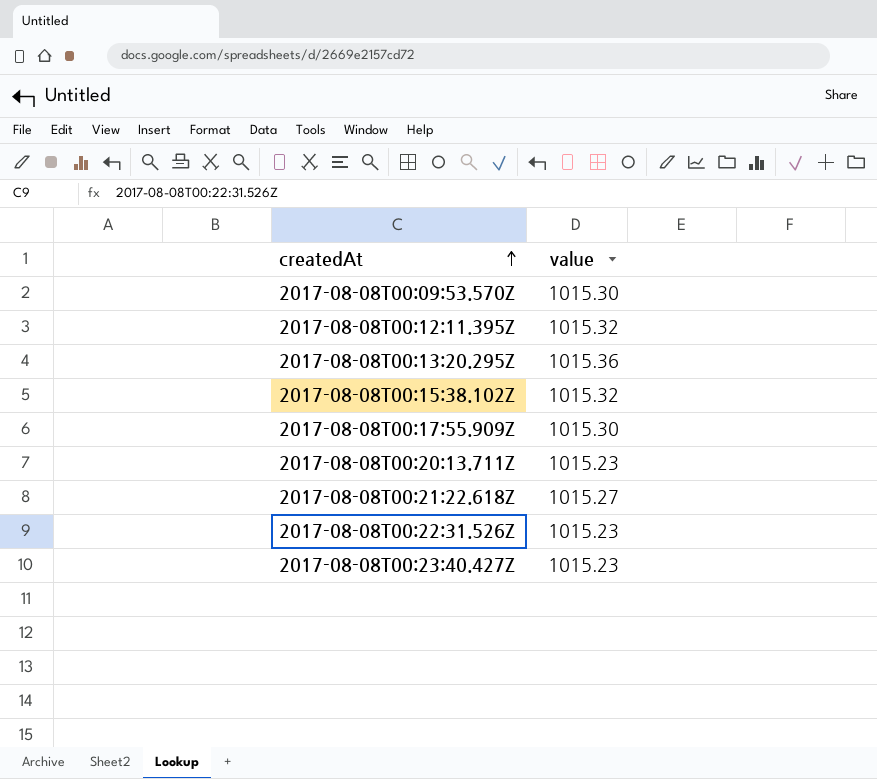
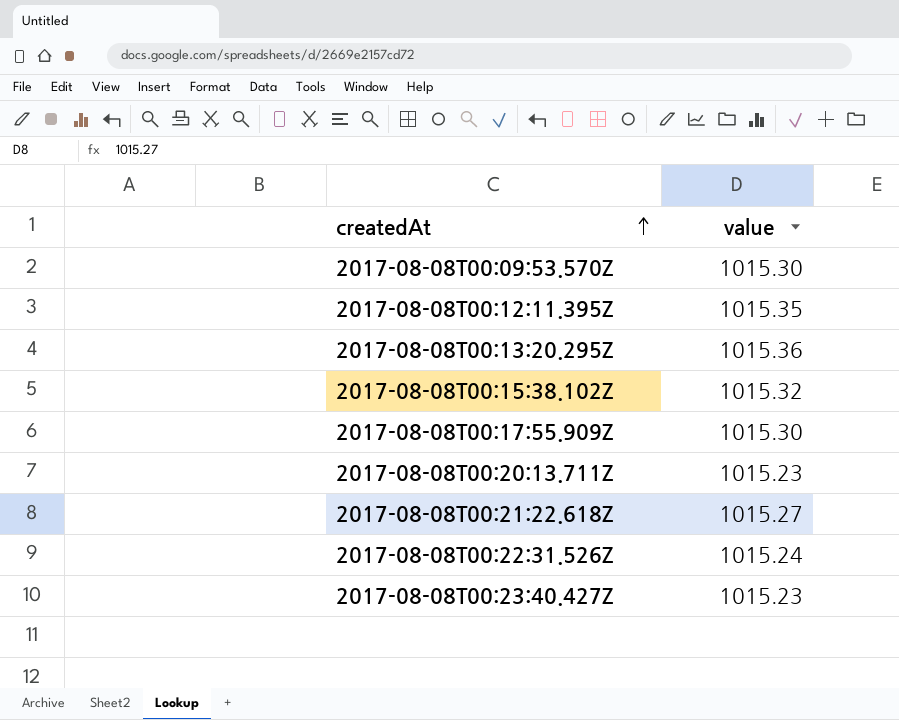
2017-08-08T00:12:11.395Z | value: 1015.32 -> 1015.35
2017-08-08T00:22:31.526Z | value: 1015.23 -> 1015.24

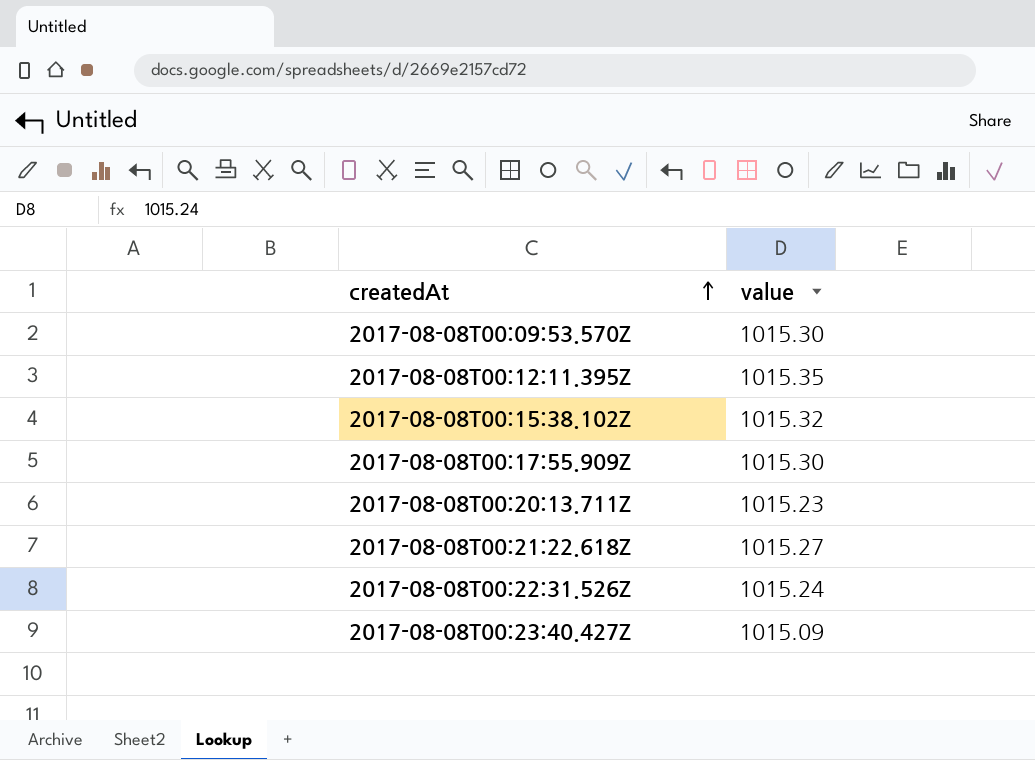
row 2017-08-08T00:13:20.295Z: 1015.36 -> none
2017-08-08T00:23:40.427Z | value: 1015.23 -> 1015.09

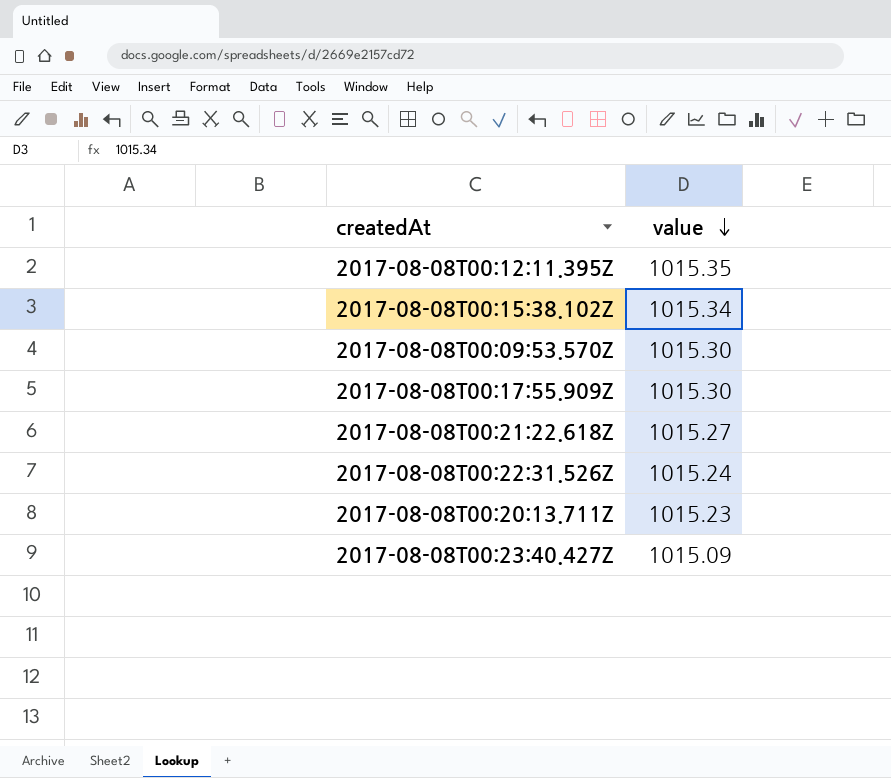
row order: createdAt ascending -> value descending
2017-08-08T00:15:38.102Z | value: 1015.32 -> 1015.34

